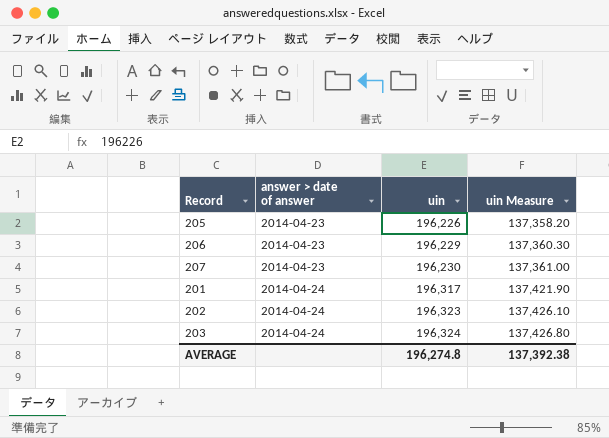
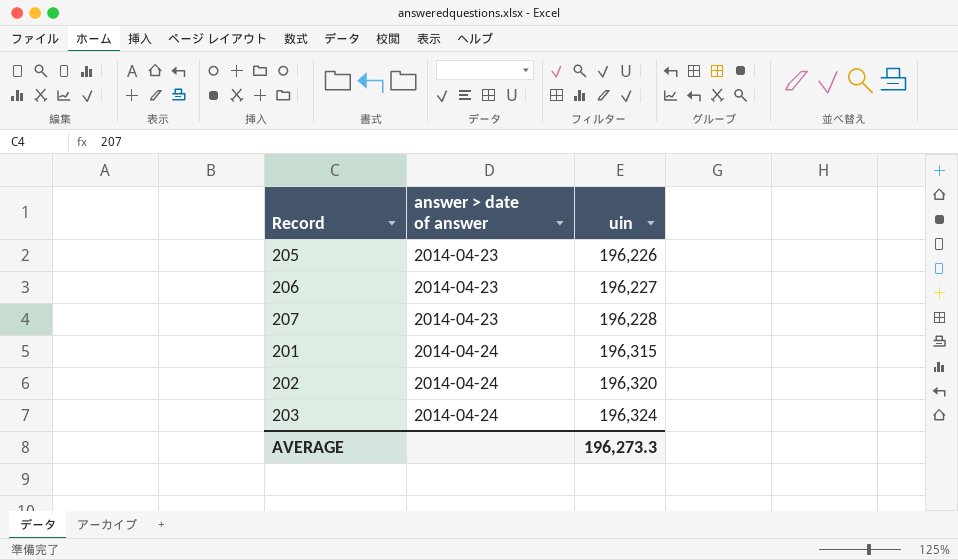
column uin Measure | formula: [uin] * 0.7 -> none
206 | uin: 196,229 -> 196,227
207 | uin: 196,230 -> 196,228
201 | uin: 196,317 -> 196,315
202 | uin: 196,323 -> 196,320
AVERAGE | uin: 196,274.8 -> 196,273.3

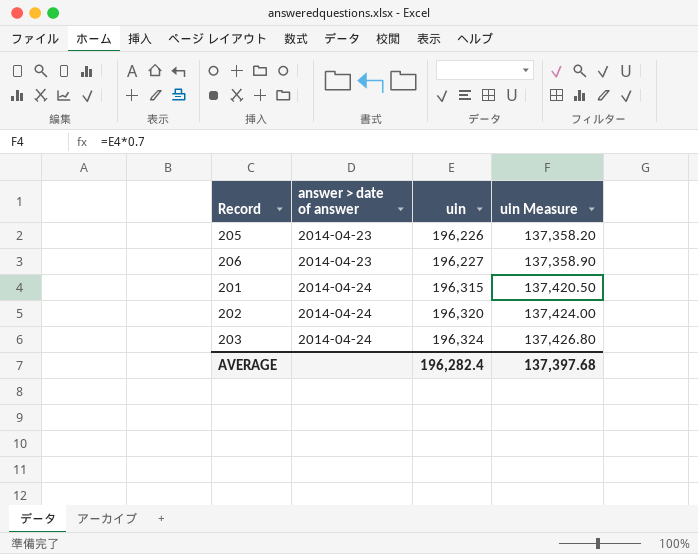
column uin Measure | formula: none -> [uin] * 0.7
row 207: 2014-04-23 | 196,228 -> none
AVERAGE | uin: 196,273.3 -> 196,282.4

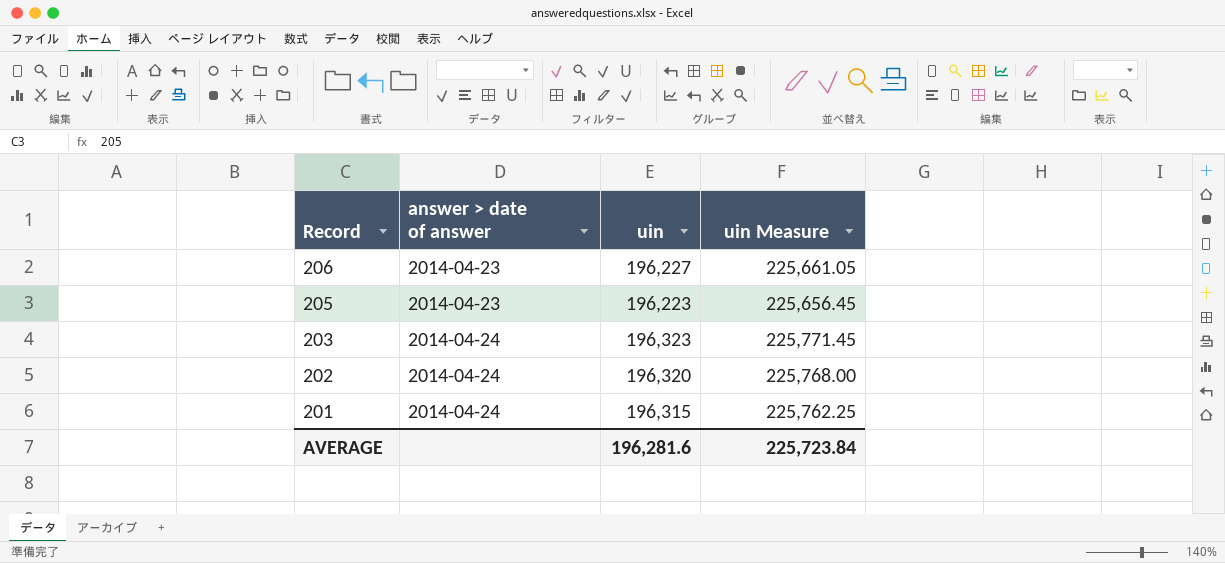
row order: answer > date of answer ascending -> Record descending
column uin Measure | formula: [uin] * 0.7 -> [uin] * 1.15
205 | uin: 196,226 -> 196,223
203 | uin: 196,324 -> 196,323
AVERAGE | uin: 196,282.4 -> 196,281.6
AVERAGE | uin Measure: 137,397.68 -> 225,723.84

